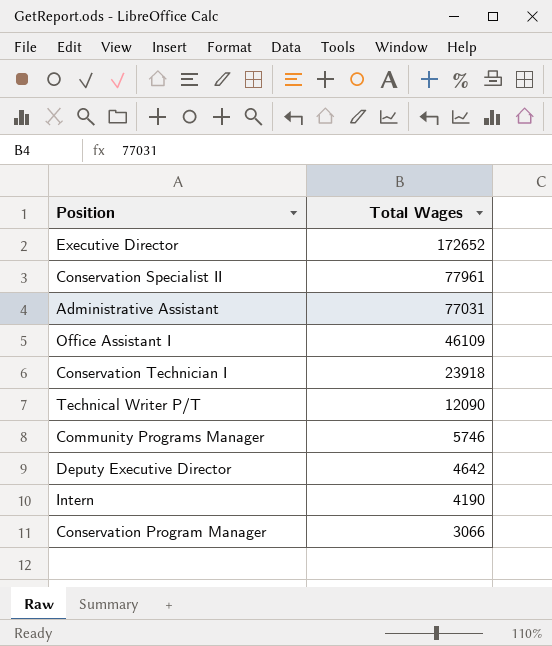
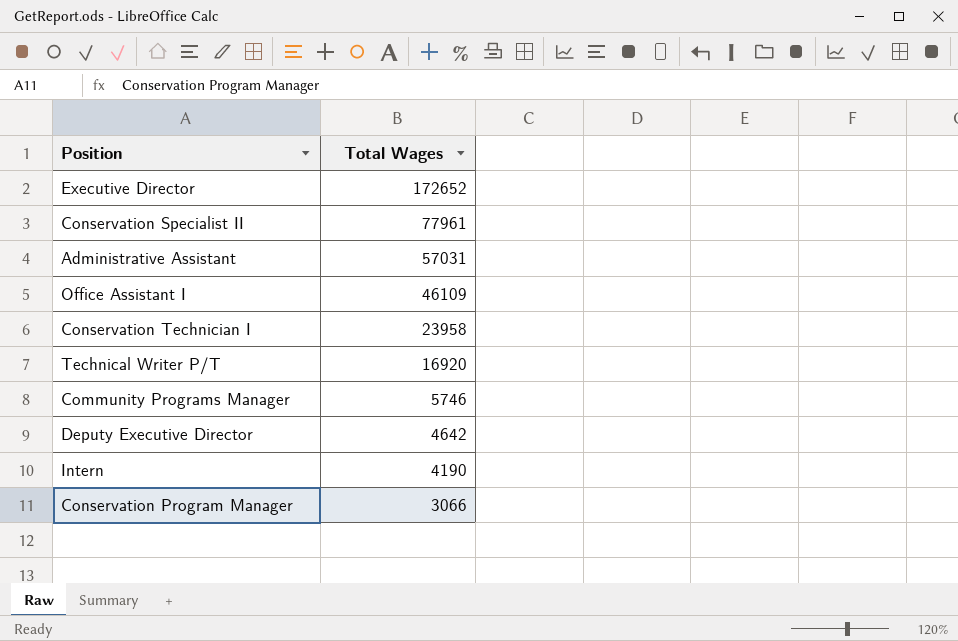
Administrative Assistant | Total Wages: 77031 -> 57031
Conservation Technician I | Total Wages: 23918 -> 23958
Technical Writer P/T | Total Wages: 12090 -> 16920

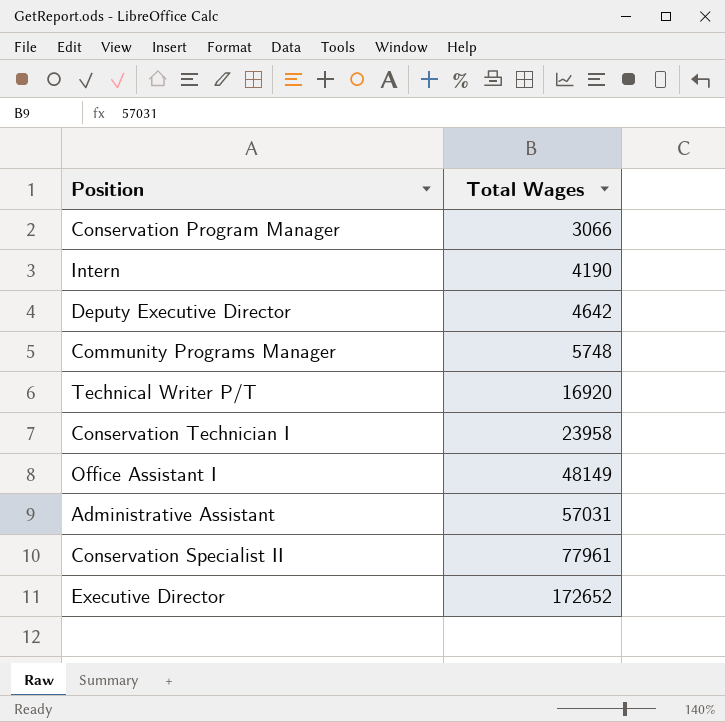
row order: Total Wages descending -> Total Wages ascending
Community Programs Manager | Total Wages: 5746 -> 5748
Office Assistant I | Total Wages: 46109 -> 48149

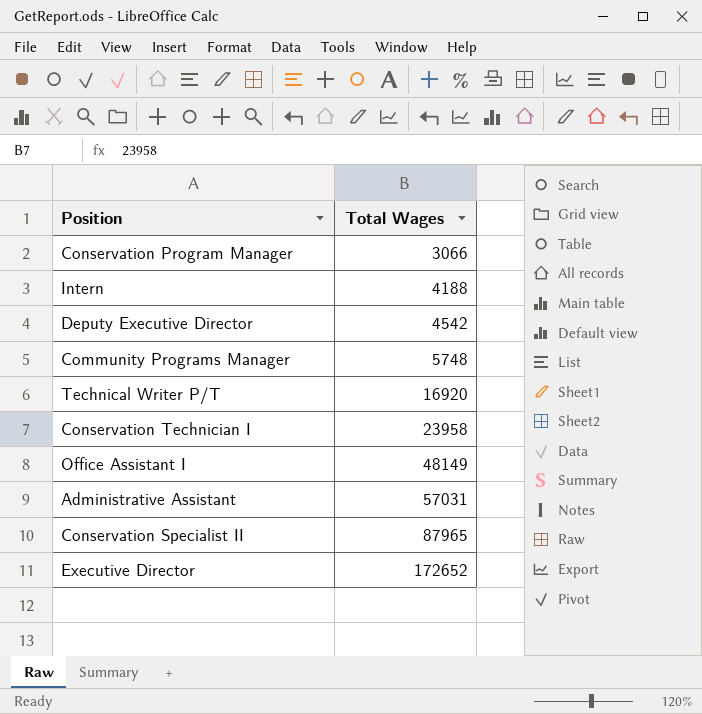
Intern | Total Wages: 4190 -> 4188
Deputy Executive Director | Total Wages: 4642 -> 4542
Conservation Specialist II | Total Wages: 77961 -> 87965

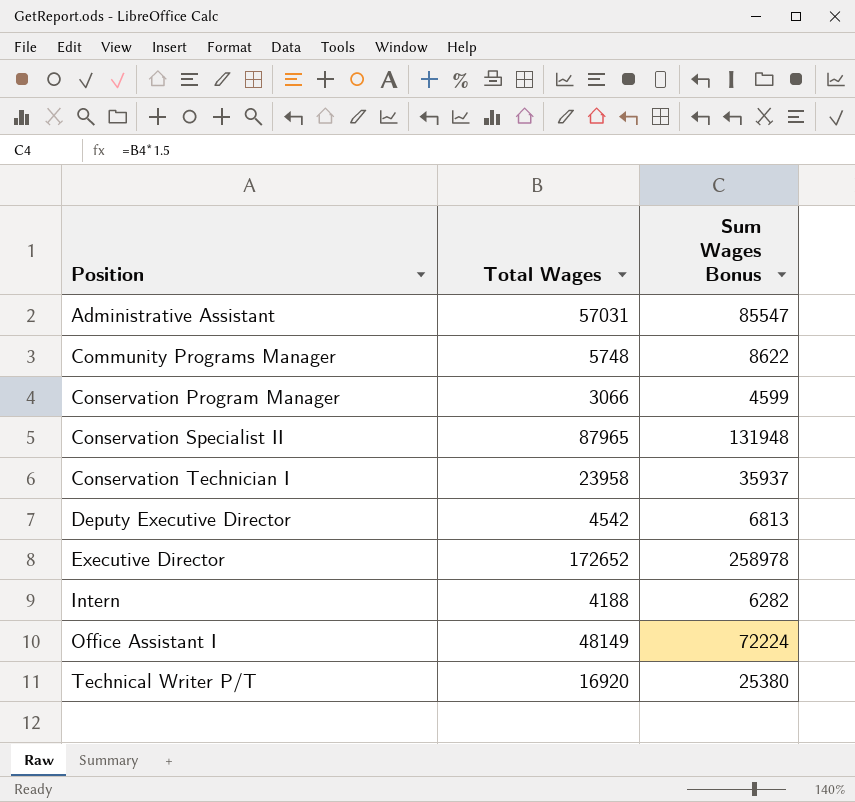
row order: Total Wages ascending -> Position ascending
column Sum Wages Bonus | formula: none -> [Total Wages] * 1.5

